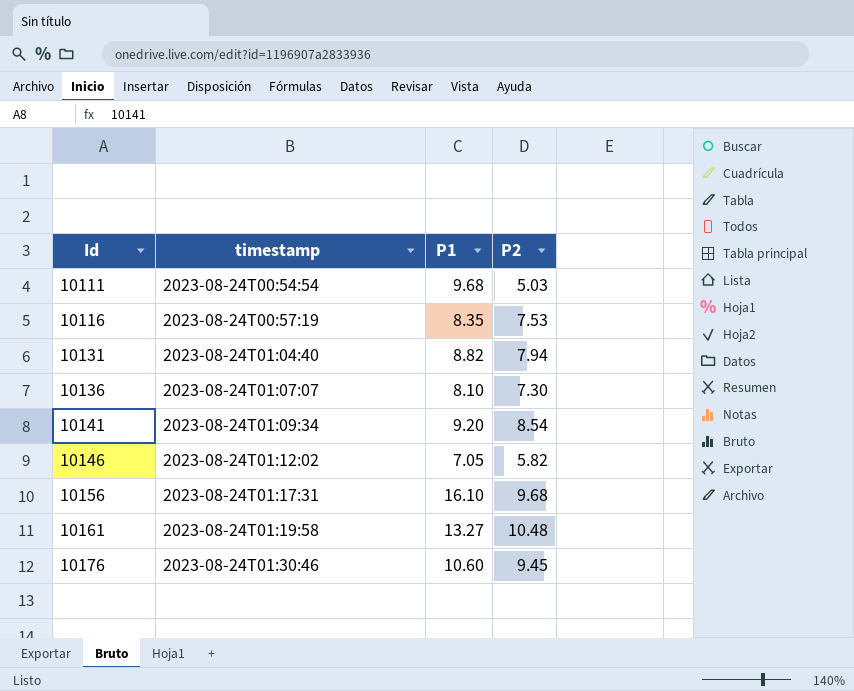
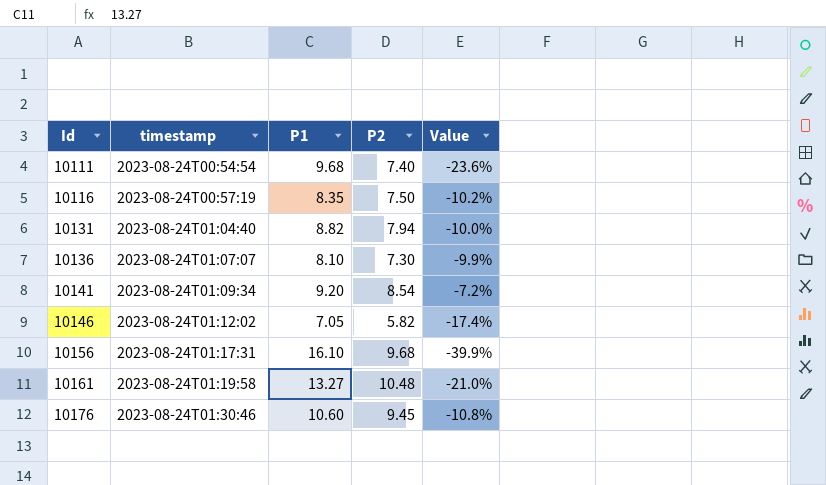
column Value | formula: none -> ([P2] - [P1]) / [P1]
10111 | P2: 5.03 -> 7.40
10116 | P2: 7.53 -> 7.50

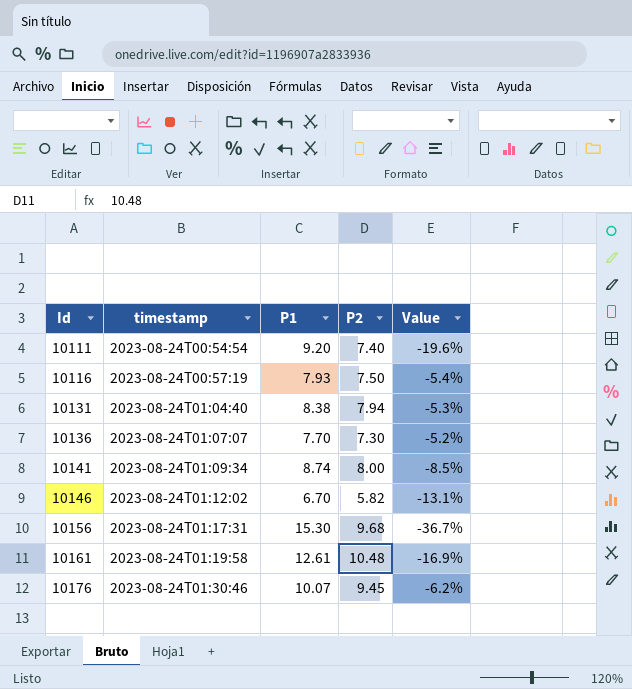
10111 | P1: 9.68 -> 9.20
10111 | Value: -23.6% -> -19.6%
10116 | P1: 8.35 -> 7.93
10116 | Value: -10.2% -> -5.4%
10131 | P1: 8.82 -> 8.38
10131 | Value: -10.0% -> -5.3%
10136 | P1: 8.10 -> 7.70
10136 | Value: -9.9% -> -5.2%
10141 | P1: 9.20 -> 8.74
10141 | P2: 8.54 -> 8.00
10141 | Value: -7.2% -> -8.5%
10146 | P1: 7.05 -> 6.70
10146 | Value: -17.4% -> -13.1%
10156 | P1: 16.10 -> 15.30
10156 | Value: -39.9% -> -36.7%
10161 | P1: 13.27 -> 12.61
10161 | Value: -21.0% -> -16.9%
10176 | P1: 10.60 -> 10.07
10176 | Value: -10.8% -> -6.2%

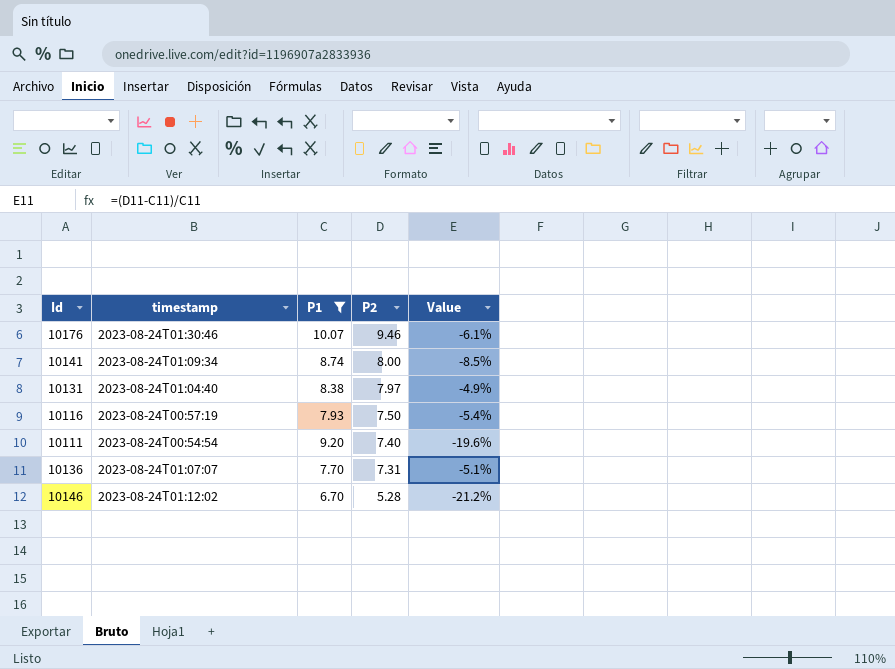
filter: none -> P1 <= 10.07
row order: Id ascending -> P2 descending
10176 | P2: 9.45 -> 9.46
10176 | Value: -6.2% -> -6.1%
10131 | P2: 7.94 -> 7.97
10131 | Value: -5.3% -> -4.9%
10136 | P2: 7.30 -> 7.31
10136 | Value: -5.2% -> -5.1%
10146 | P2: 5.82 -> 5.28
10146 | Value: -13.1% -> -21.2%

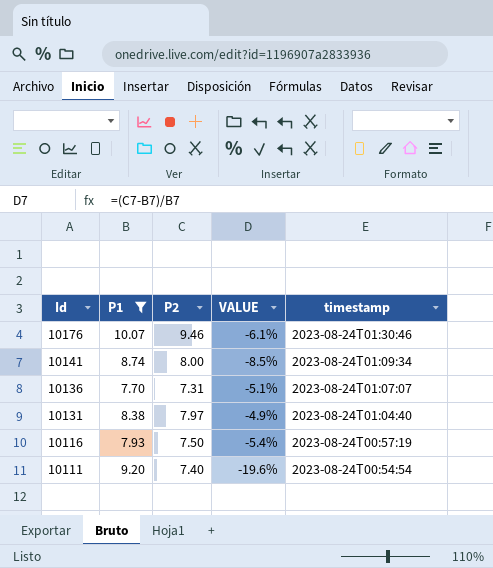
row order: P2 descending -> Id descending
column name: Value -> VALUE
column timestamp | position: 2 -> 5
row 10146: 2023-08-24T01:12:02 | 6.70 | 5.28 | -21.2% -> none

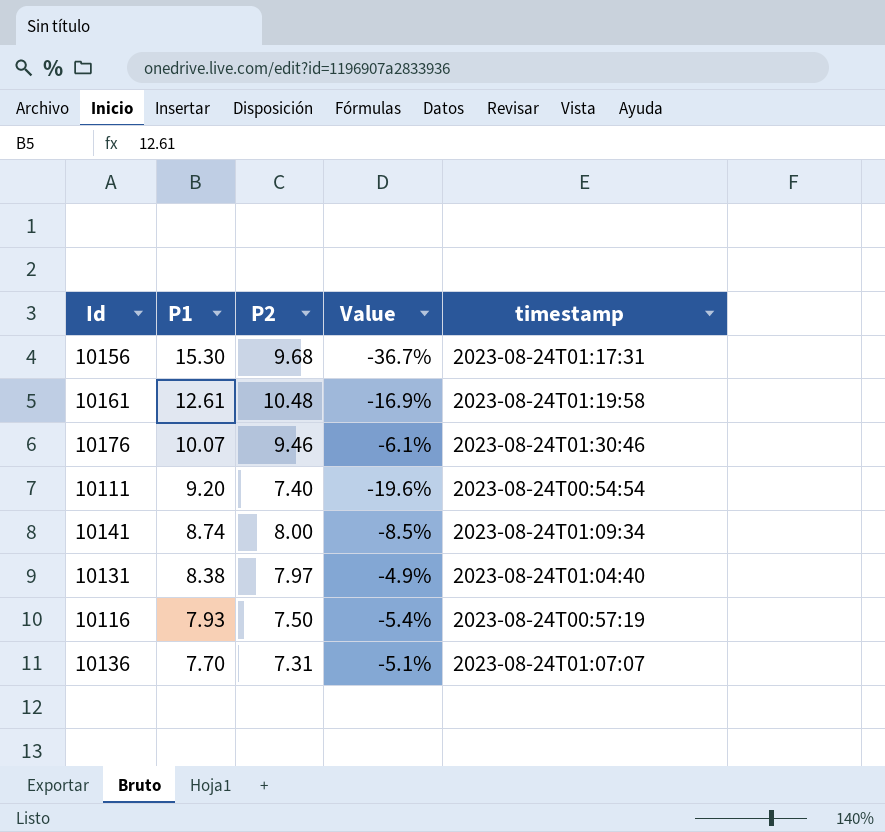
filter: P1 <= 10.07 -> none
row order: Id descending -> P1 descending
column name: VALUE -> Value

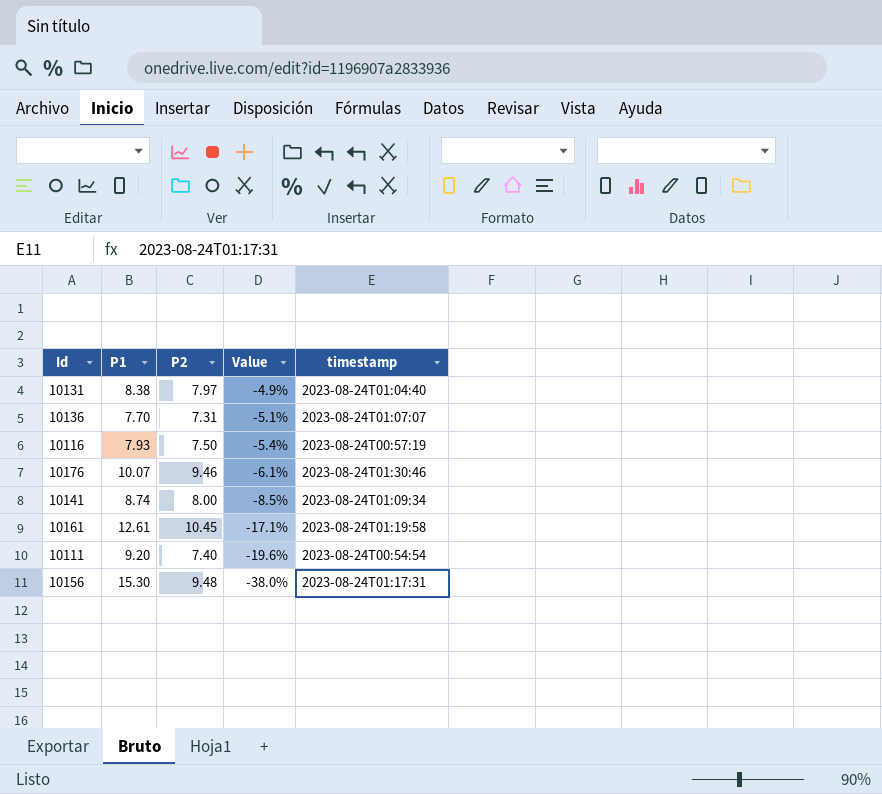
row order: P1 descending -> Value descending
10161 | P2: 10.48 -> 10.45
10161 | Value: -16.9% -> -17.1%
10156 | P2: 9.68 -> 9.48
10156 | Value: -36.7% -> -38.0%

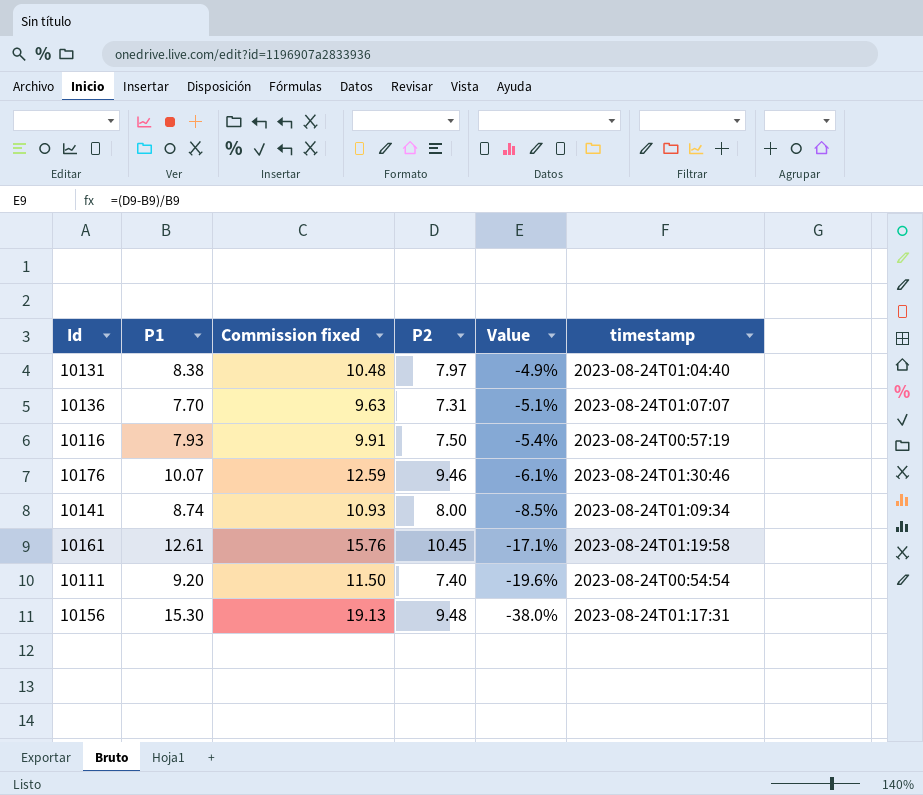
column Commission fixed | formula: none -> [P1] * 1.25

